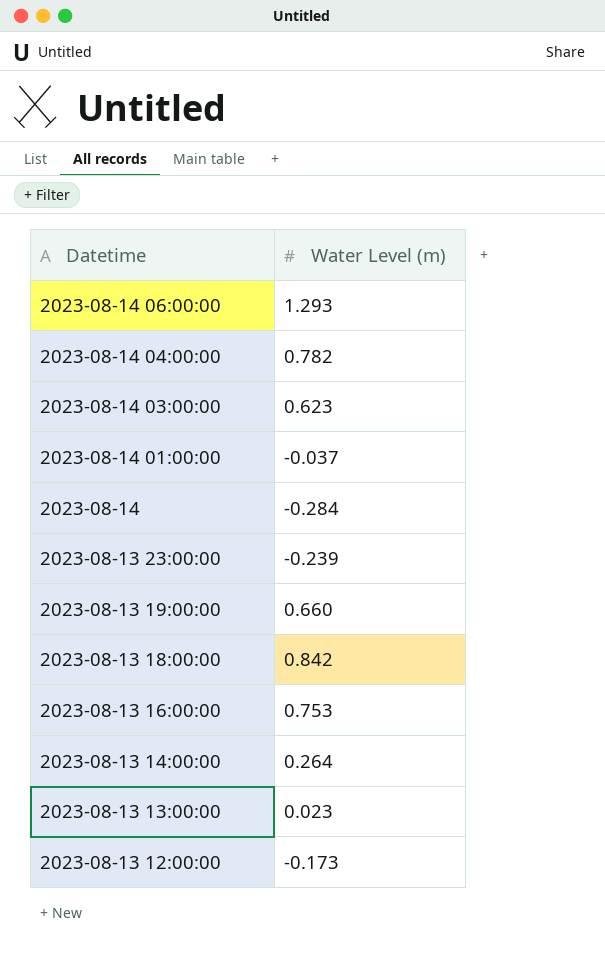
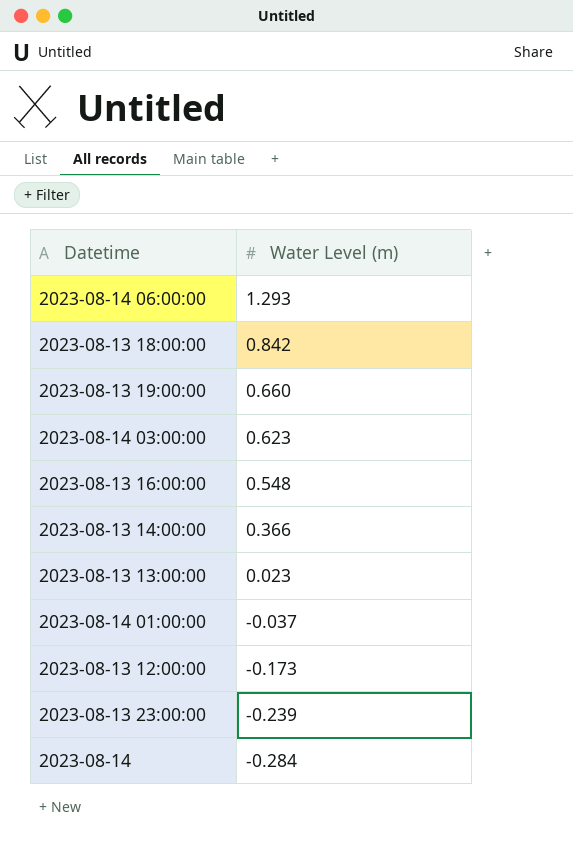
row order: Datetime descending -> Water Level (m) descending
row 2023-08-14 04:00:00: 0.782 -> none
2023-08-13 16:00:00 | Water Level (m): 0.753 -> 0.548
2023-08-13 14:00:00 | Water Level (m): 0.264 -> 0.366

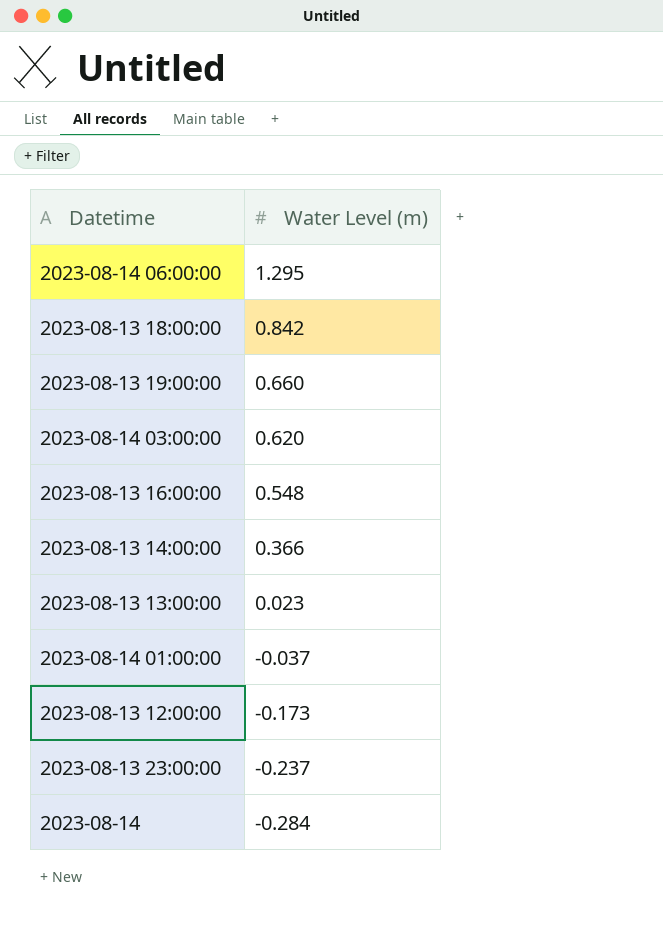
2023-08-14 06:00:00 | Water Level (m): 1.293 -> 1.295
2023-08-14 03:00:00 | Water Level (m): 0.623 -> 0.620
2023-08-13 23:00:00 | Water Level (m): -0.239 -> -0.237

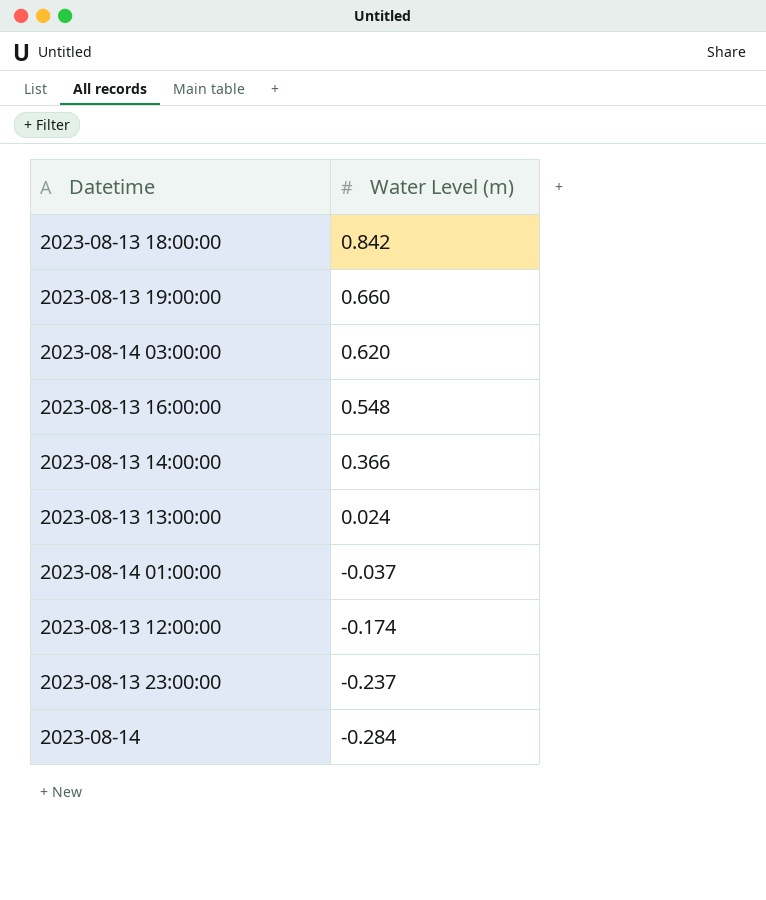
row 2023-08-14 06:00:00: 1.295 -> none
2023-08-13 13:00:00 | Water Level (m): 0.023 -> 0.024
2023-08-13 12:00:00 | Water Level (m): -0.173 -> -0.174

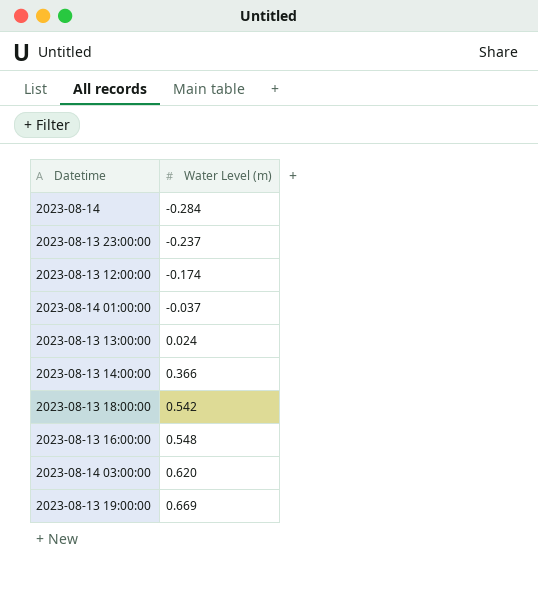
row order: Water Level (m) descending -> Water Level (m) ascending
2023-08-13 18:00:00 | Water Level (m): 0.842 -> 0.542
2023-08-13 19:00:00 | Water Level (m): 0.660 -> 0.669

